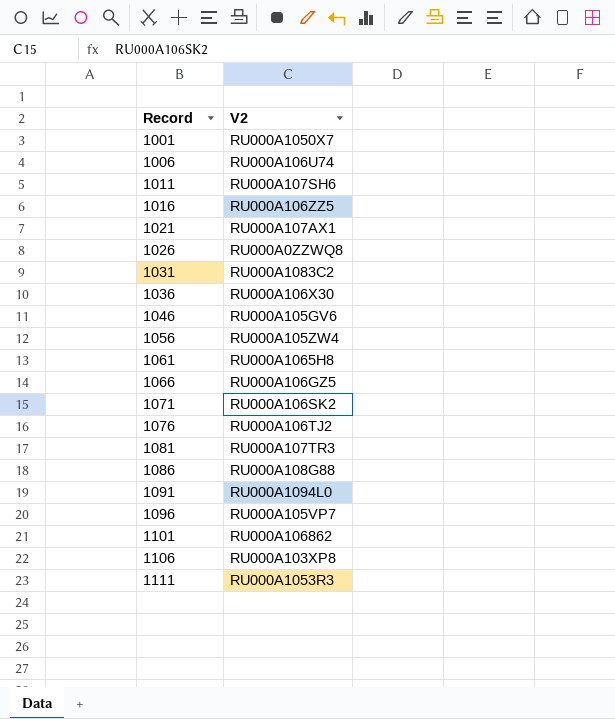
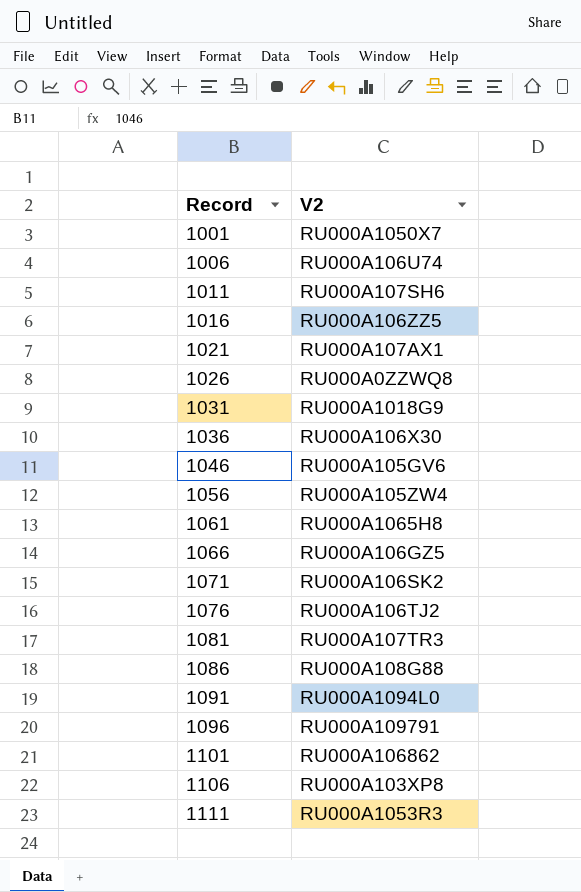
1031 | V2: RU000A1083C2 -> RU000A1018G9
1096 | V2: RU000A105VP7 -> RU000A109791

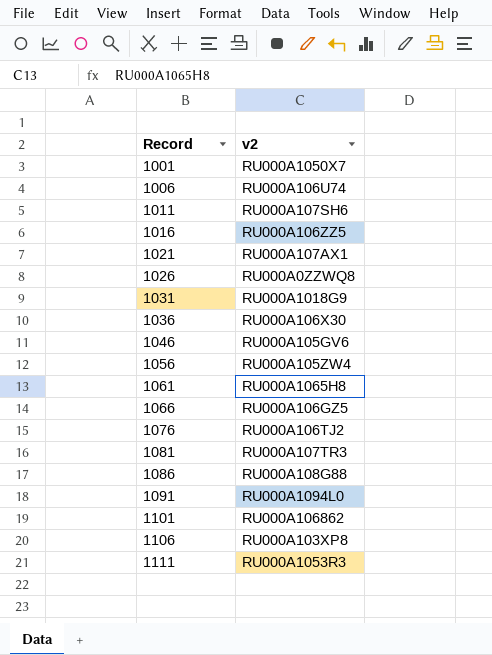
column name: V2 -> v2
row 1071: RU000A106SK2 -> none
row 1096: RU000A109791 -> none

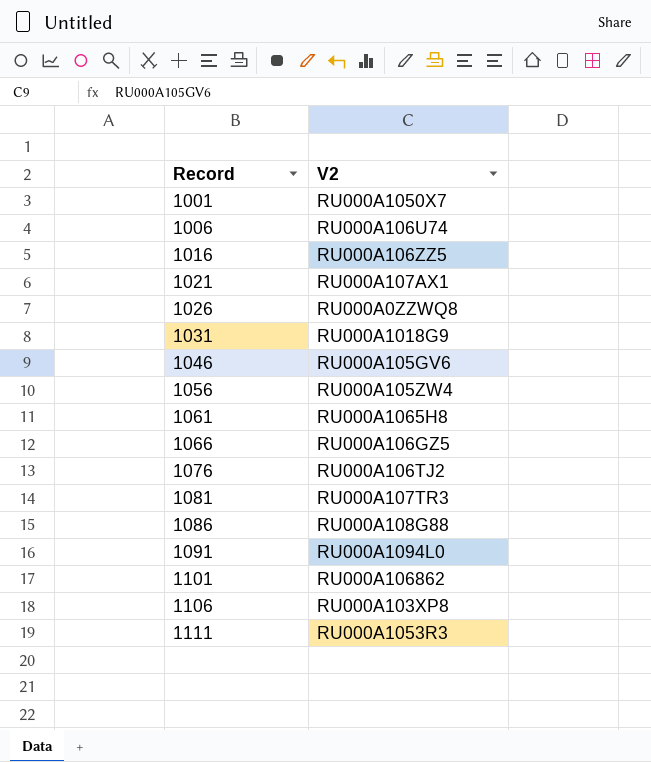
column name: v2 -> V2
row 1011: RU000A107SH6 -> none
row 1036: RU000A106X30 -> none

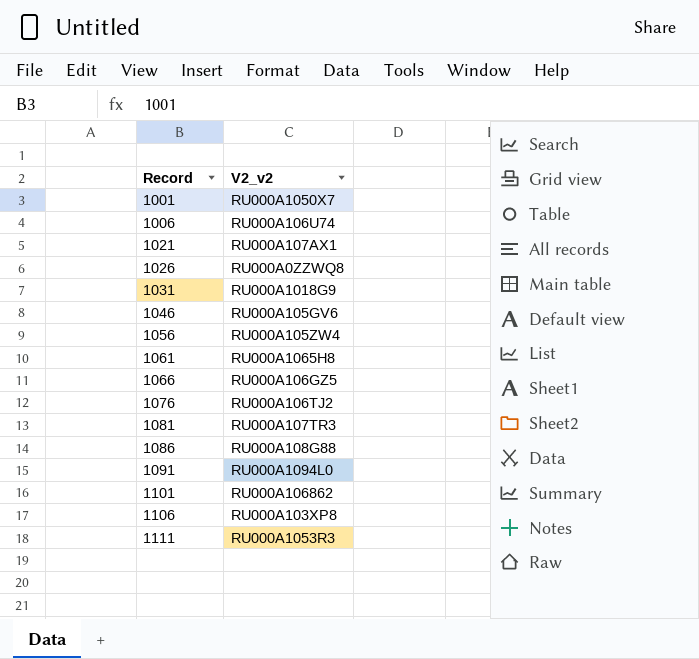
column name: V2 -> V2_v2
row 1016: RU000A106ZZ5 -> none

